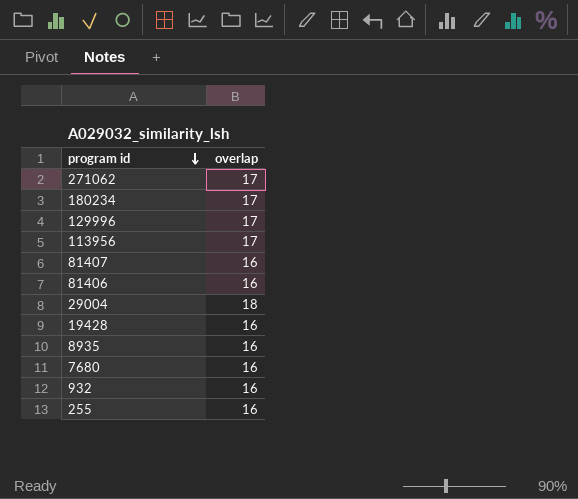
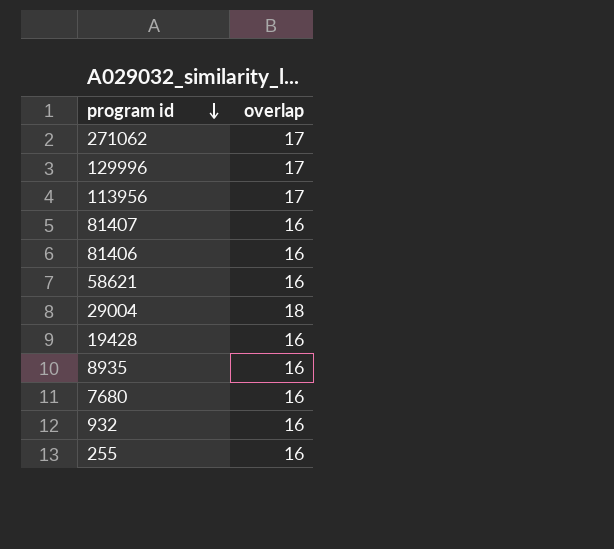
row 180234: 17 -> none
row 58621: none -> 16

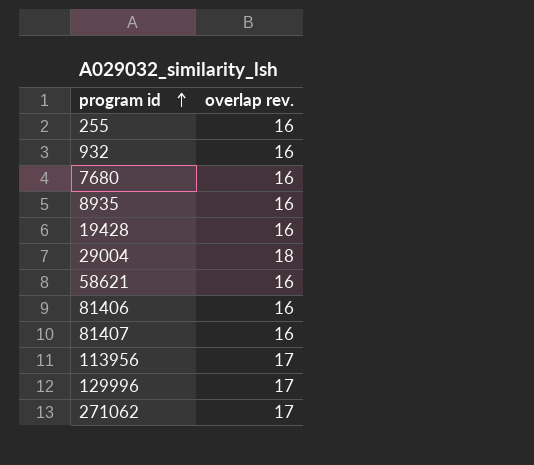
row order: program id descending -> program id ascending
column name: overlap -> overlap rev.

